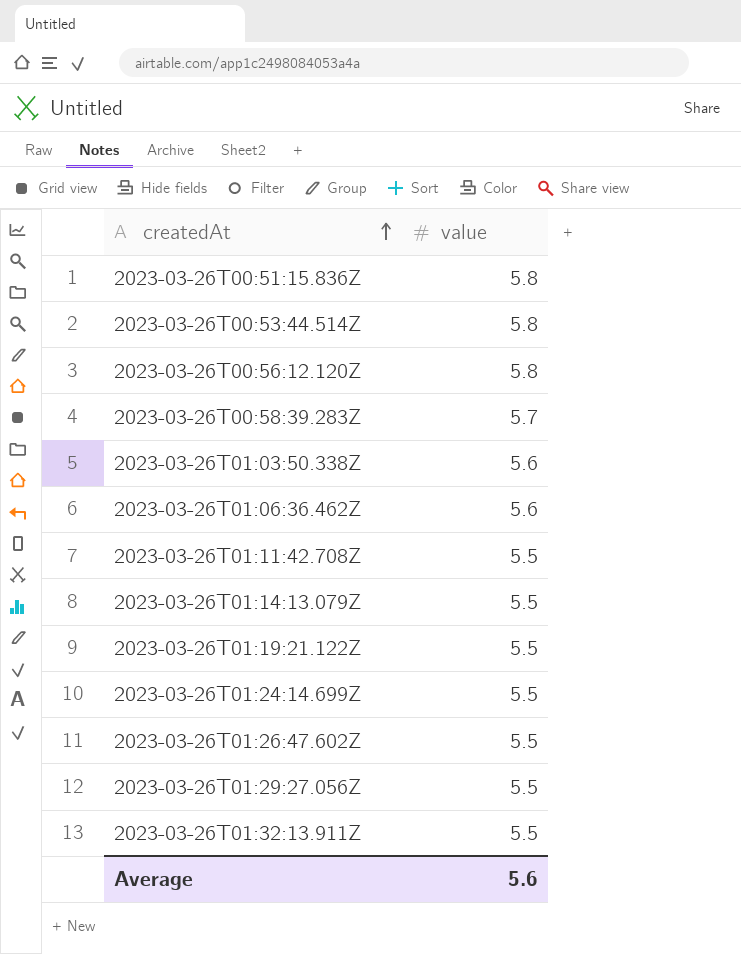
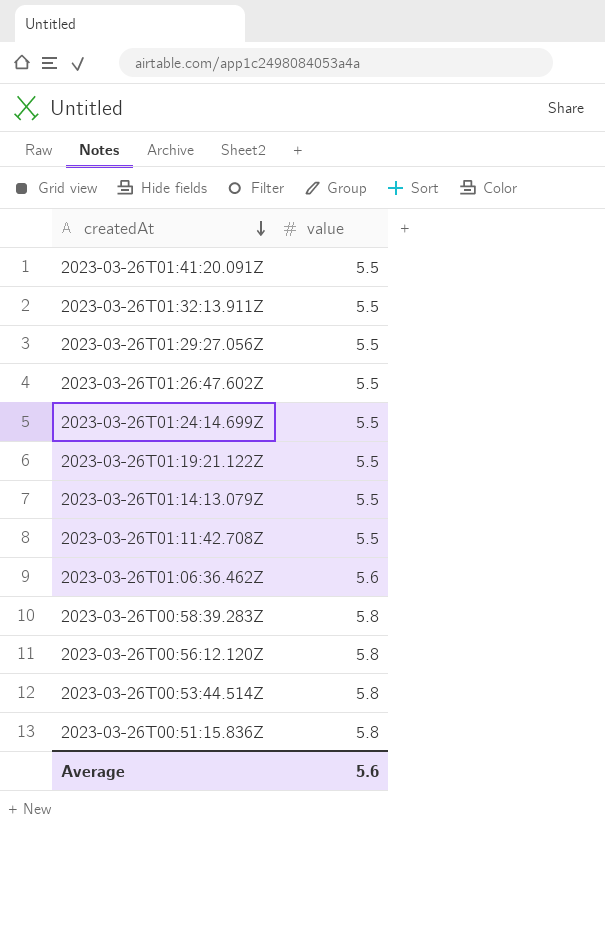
row order: createdAt ascending -> createdAt descending
row 2023-03-26T01:03:50.338Z: 5.6 -> none
row 2023-03-26T01:41:20.091Z: none -> 5.5
2023-03-26T00:58:39.283Z | value: 5.7 -> 5.8

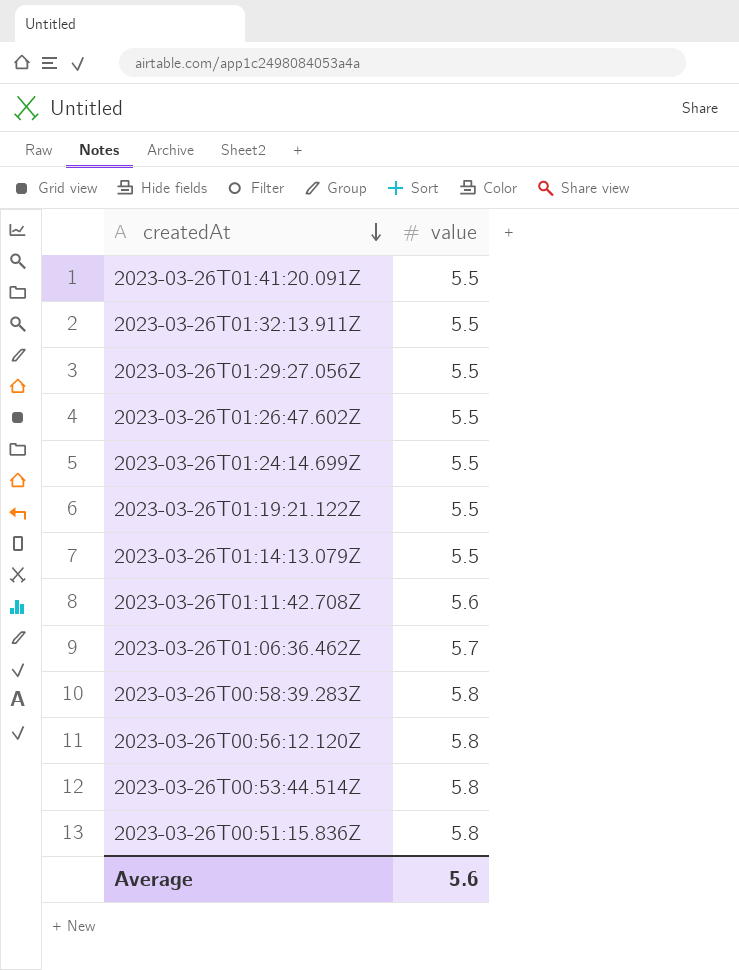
2023-03-26T01:11:42.708Z | value: 5.5 -> 5.6
2023-03-26T01:06:36.462Z | value: 5.6 -> 5.7

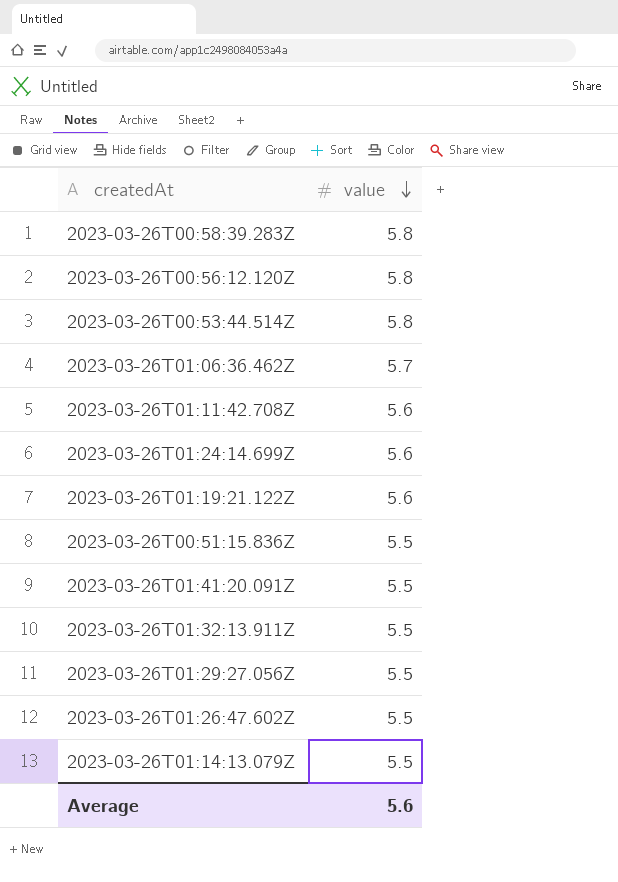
row order: createdAt descending -> value descending
2023-03-26T01:24:14.699Z | value: 5.5 -> 5.6
2023-03-26T01:19:21.122Z | value: 5.5 -> 5.6
2023-03-26T00:51:15.836Z | value: 5.8 -> 5.5

